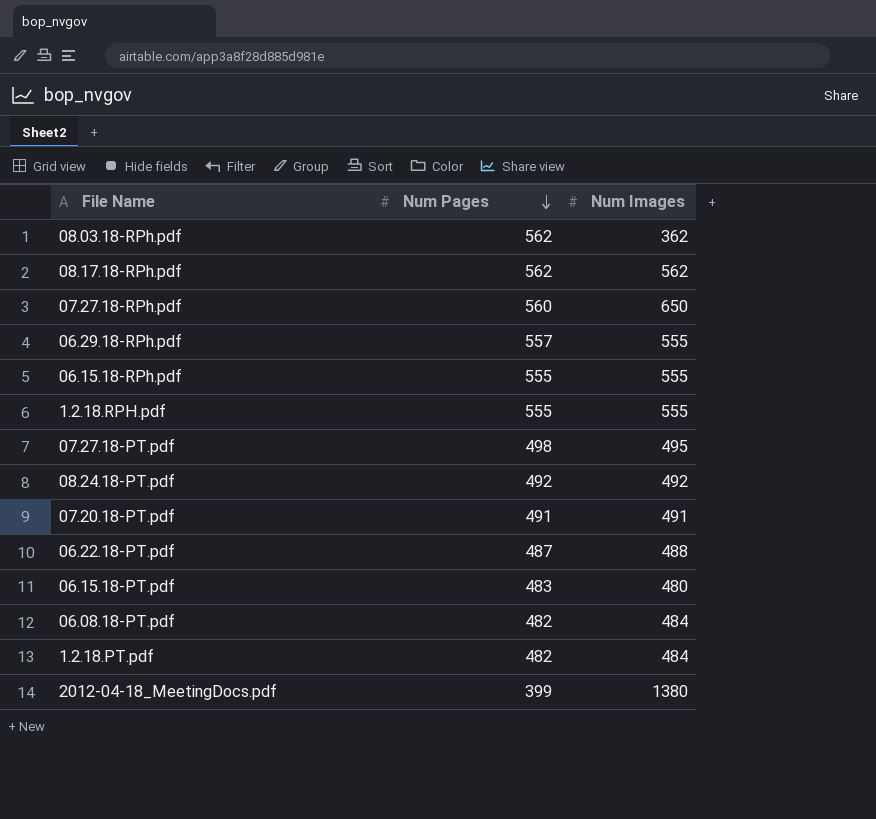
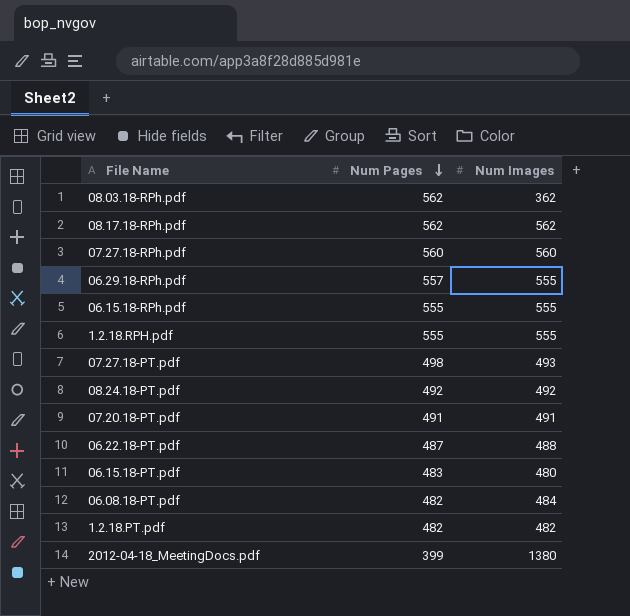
07.27.18-RPh.pdf | Num Images: 650 -> 560
07.27.18-PT.pdf | Num Images: 495 -> 493
1.2.18.PT.pdf | Num Images: 484 -> 482

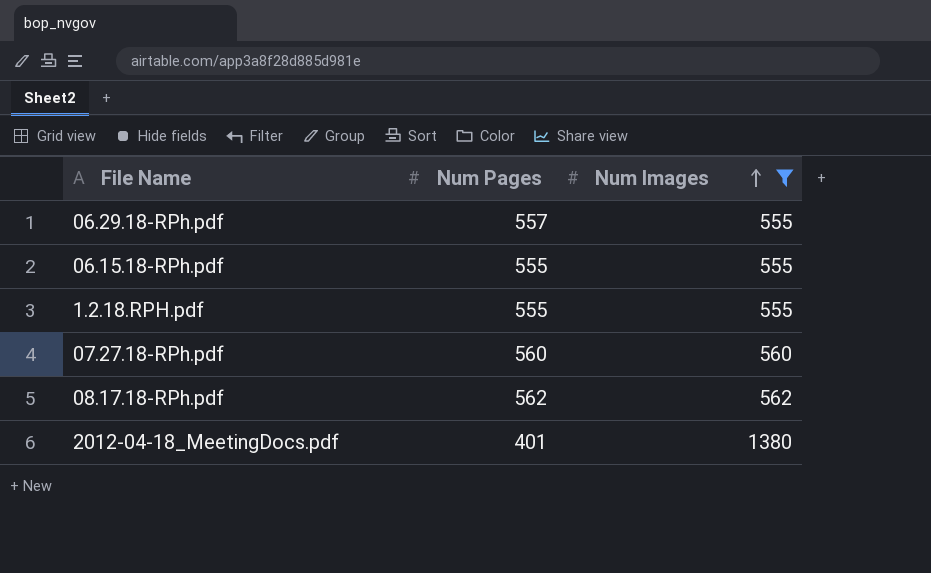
filter: none -> Num Images >= 555
row order: Num Pages descending -> Num Images ascending
2012-04-18_MeetingDocs.pdf | Num Pages: 399 -> 401

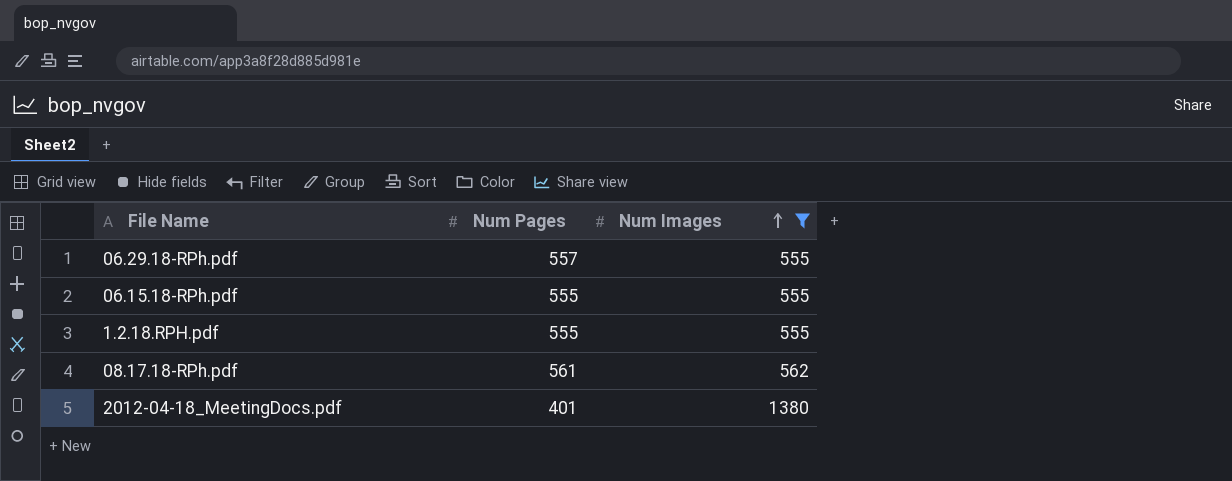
row 07.27.18-RPh.pdf: 560 | 560 -> none
08.17.18-RPh.pdf | Num Pages: 562 -> 561

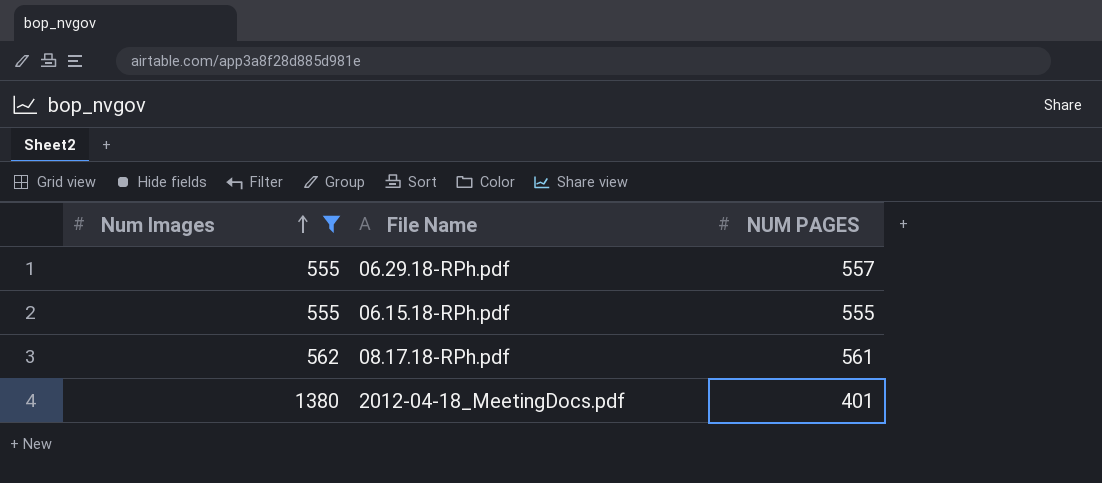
column Num Images | position: 3 -> 1
column name: Num Pages -> NUM PAGES
row 1.2.18.RPH.pdf: 555 | 555 -> none

